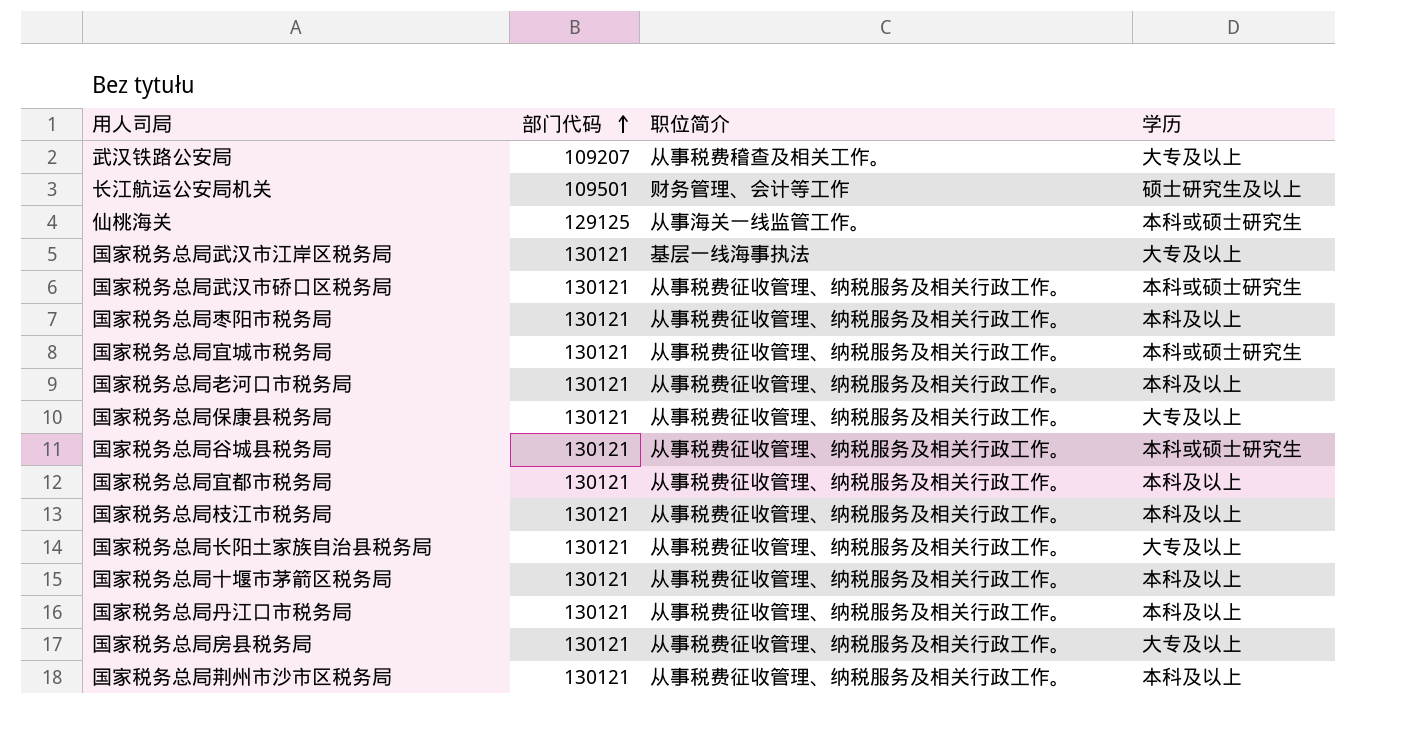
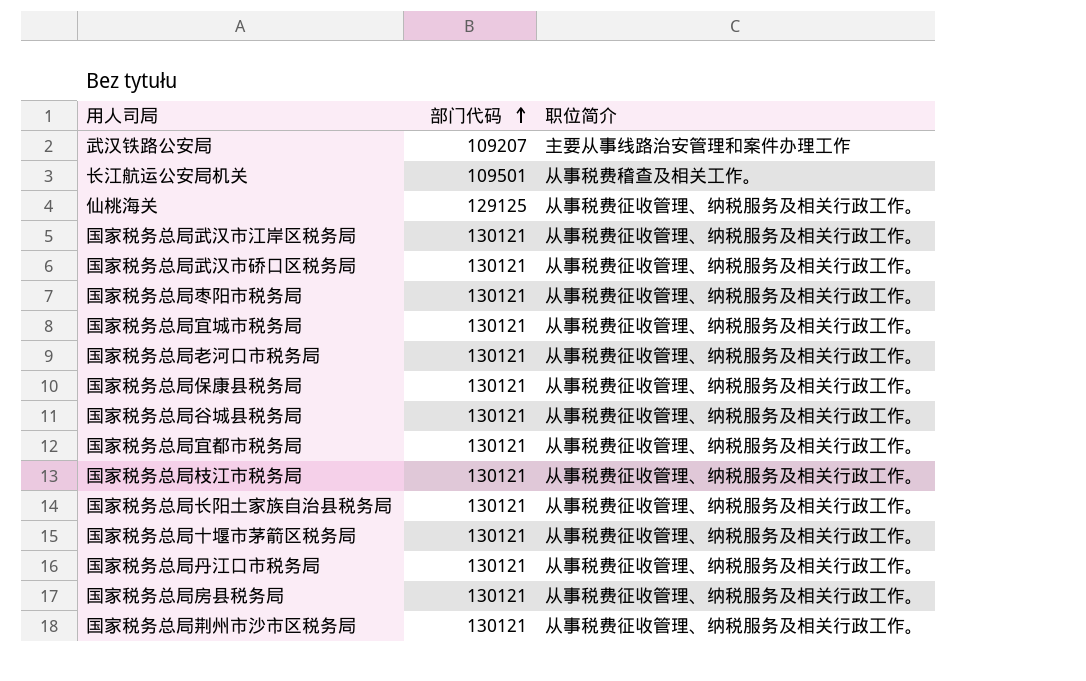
column 学历 | position: 4 -> none
武汉铁路公安局 | 职位简介: 从事税费稽查及相关工作。 -> 主要从事线路治安管理和案件办理工作
长江航运公安局机关 | 职位简介: 财务管理、会计等工作 -> 从事税费稽查及相关工作。
仙桃海关 | 职位简介: 从事海关一线监管工作。 -> 从事税费征收管理、纳税服务及相关行政工作。
国家税务总局武汉市江岸区税务局 | 职位简介: 基层一线海事执法 -> 从事税费征收管理、纳税服务及相关行政工作。

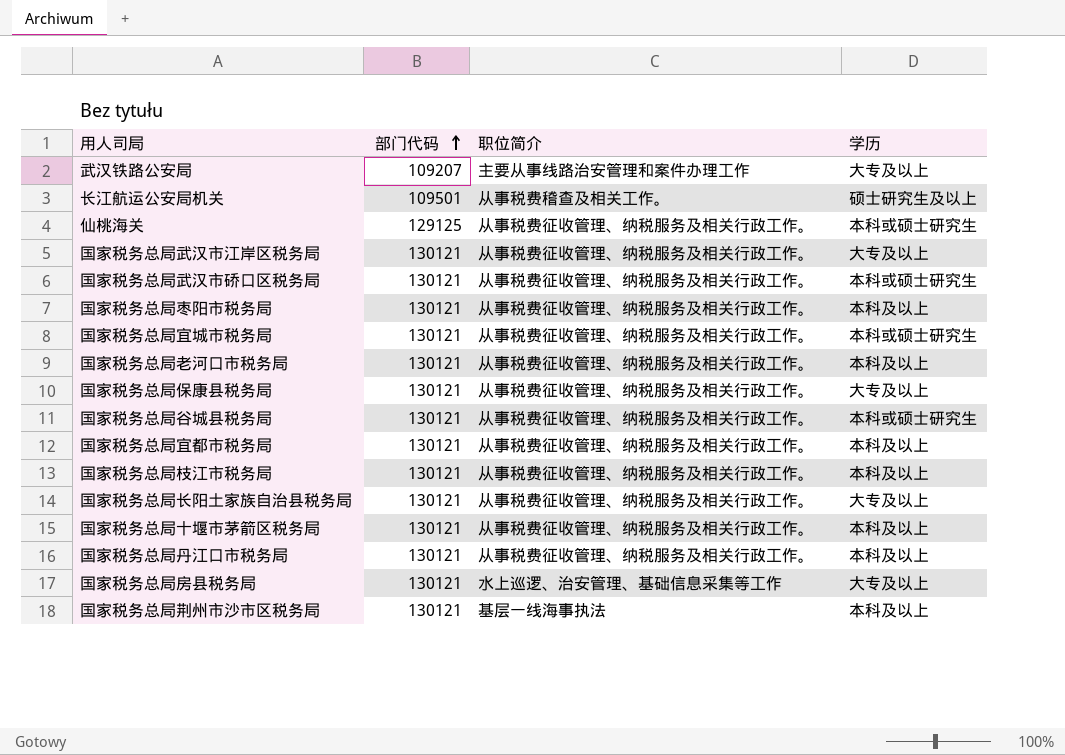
column 学历 | position: none -> 4
国家税务总局房县税务局 | 职位简介: 从事税费征收管理、纳税服务及相关行政工作。 -> 水上巡逻、治安管理、基础信息采集等工作
国家税务总局荆州市沙市区税务局 | 职位简介: 从事税费征收管理、纳税服务及相关行政工作。 -> 基层一线海事执法

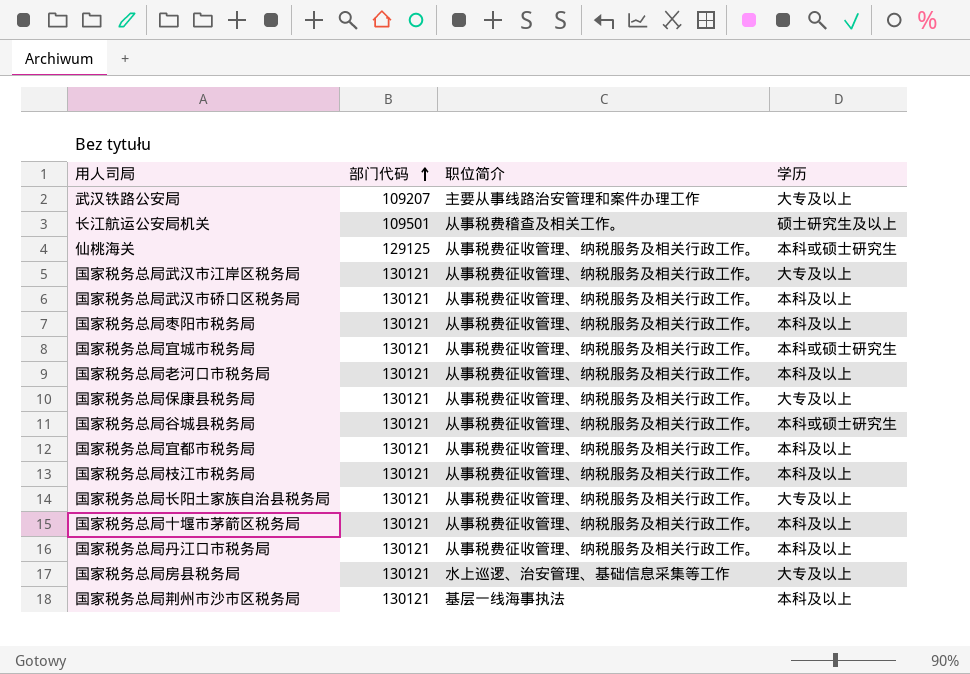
国家税务总局武汉市硚口区税务局 | 学历: 本科或硕士研究生 -> 本科及以上

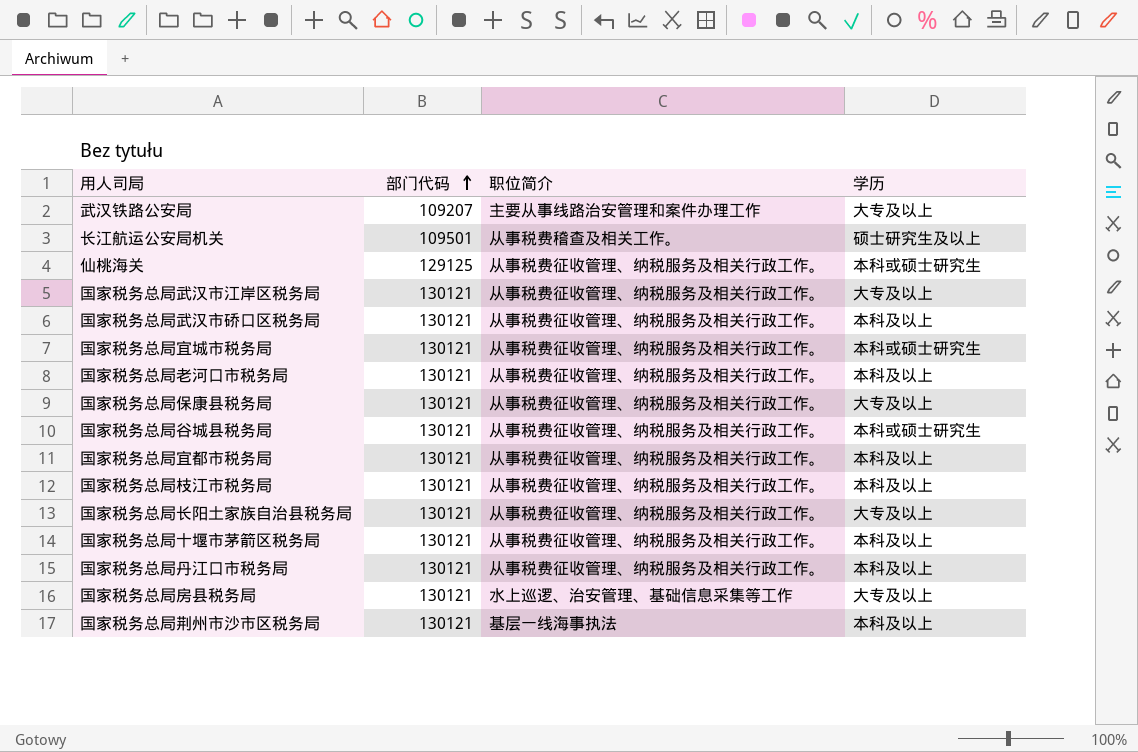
row 国家税务总局枣阳市税务局: 130121 | 从事税费征收管理、纳税服务及相关行政工作。 | 本科及以上 -> none

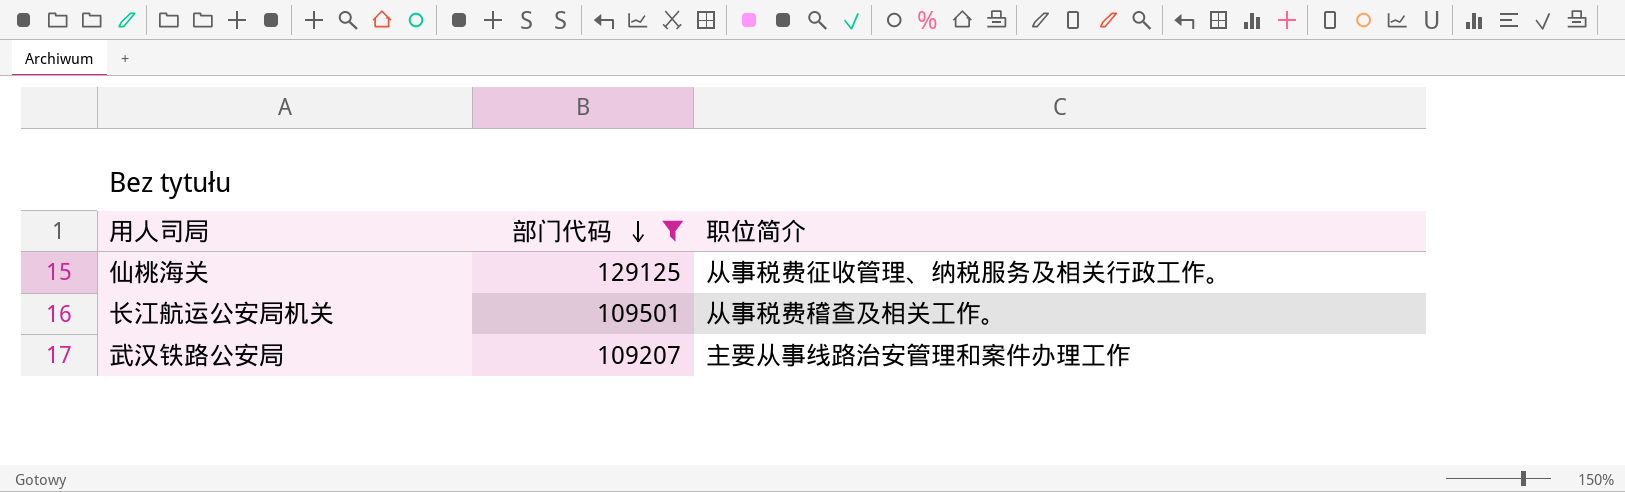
filter: none -> 部门代码 != 130121
row order: 部门代码 ascending -> 部门代码 descending
column 学历 | position: 4 -> none

